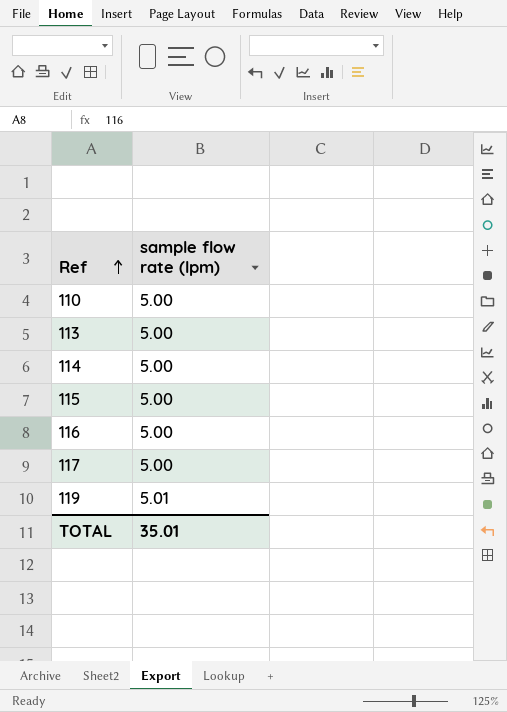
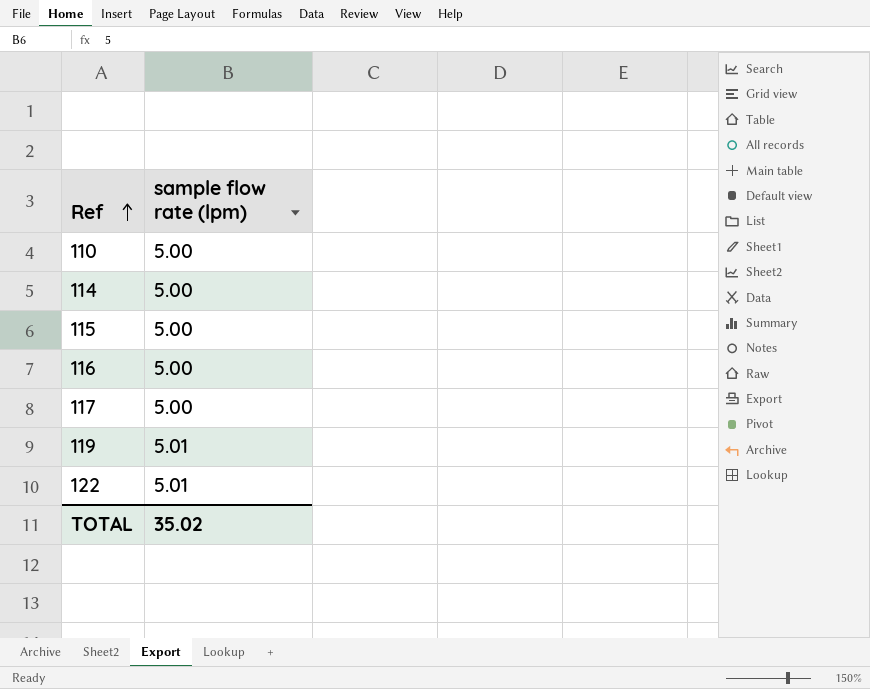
row 113: 5.00 -> none
row 122: none -> 5.01
TOTAL | sample flow rate (lpm): 35.01 -> 35.02

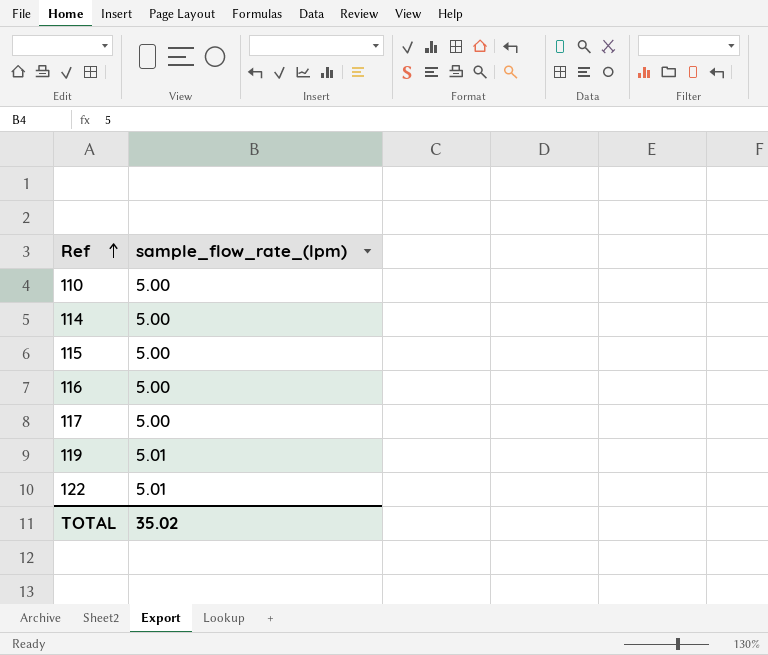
column name: sample flow rate (lpm) -> sample_flow_rate_(lpm)

